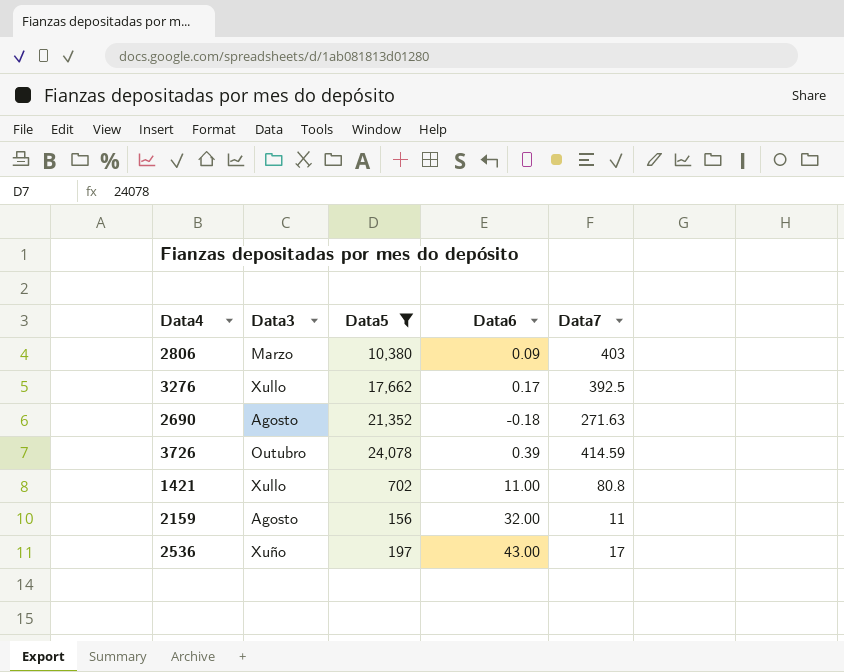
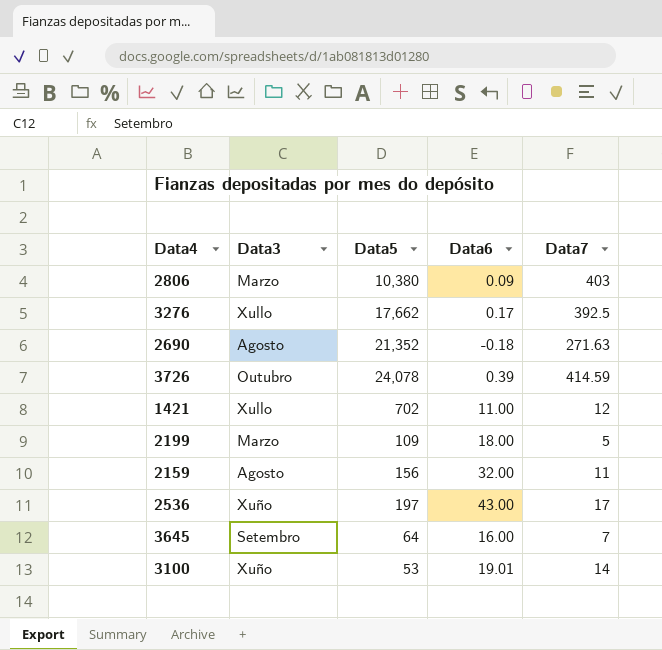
filter: Data5 >= 156 -> none
1421 | Data7: 80.8 -> 12

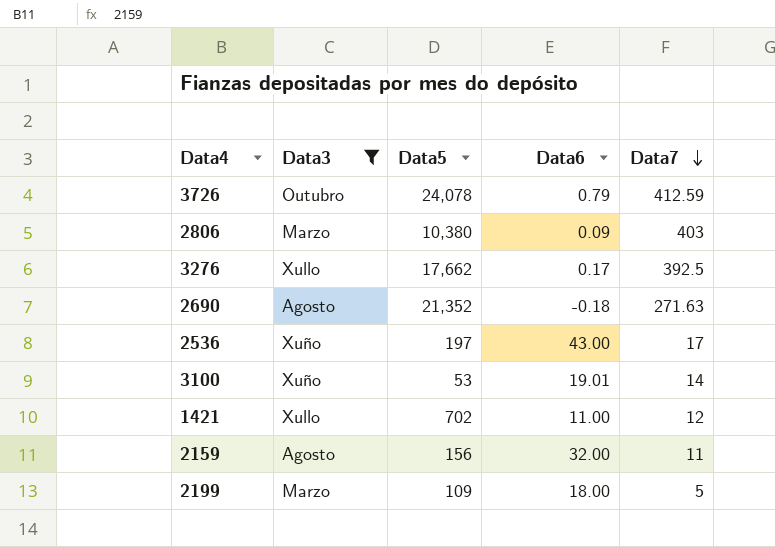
filter: none -> Data3 != Setembro
row order: none -> Data7 descending
3726 | Data6: 0.39 -> 0.79
3726 | Data7: 414.59 -> 412.59

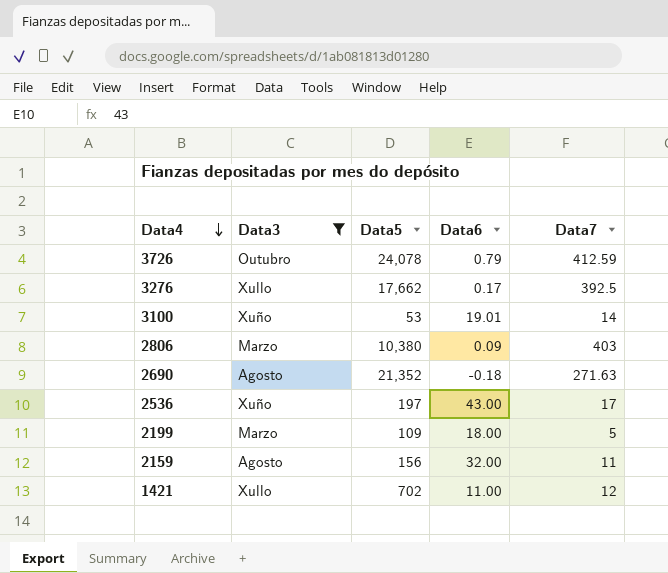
row order: Data7 descending -> Data4 descending

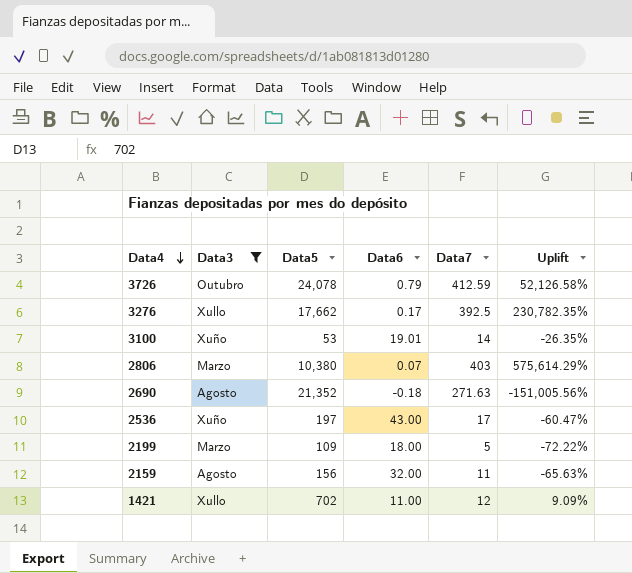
column Uplift | formula: none -> ([Data7] - [Data6]) / [Data6]
2806 | Data6: 0.09 -> 0.07

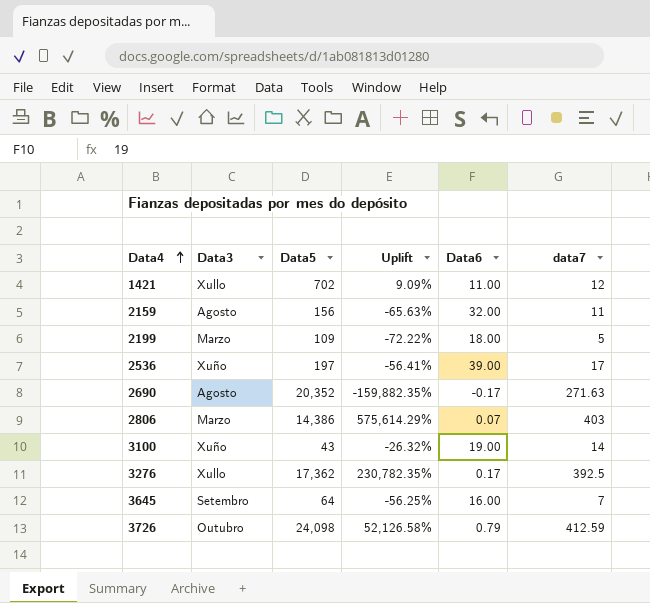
filter: Data3 != Setembro -> none
row order: Data4 descending -> Data4 ascending
column Uplift | position: 6 -> 4
column name: Data7 -> data7
2536 | Uplift: -60.47% -> -56.41%
2536 | Data6: 43.00 -> 39.00
2690 | Data5: 21,352 -> 20,352
2690 | Uplift: -151,005.56% -> -159,882.35%
2690 | Data6: -0.18 -> -0.17
2806 | Data5: 10,380 -> 14,386
3100 | Data5: 53 -> 43
3100 | Uplift: -26.35% -> -26.32%
3100 | Data6: 19.01 -> 19.00
3276 | Data5: 17,662 -> 17,362
3726 | Data5: 24,078 -> 24,098

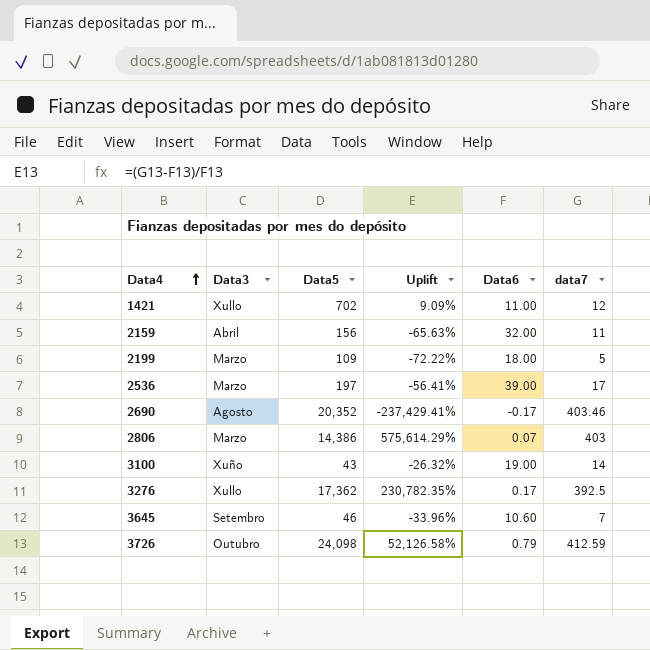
2159 | Data3: Agosto -> Abril
2536 | Data3: Xuño -> Marzo
2690 | Uplift: -159,882.35% -> -237,429.41%
2690 | data7: 271.63 -> 403.46
3645 | Data5: 64 -> 46
3645 | Uplift: -56.25% -> -33.96%
3645 | Data6: 16.00 -> 10.60

